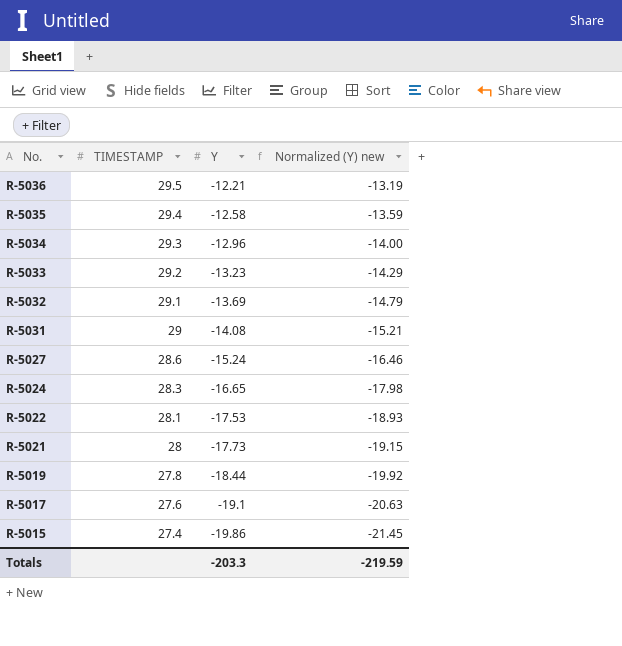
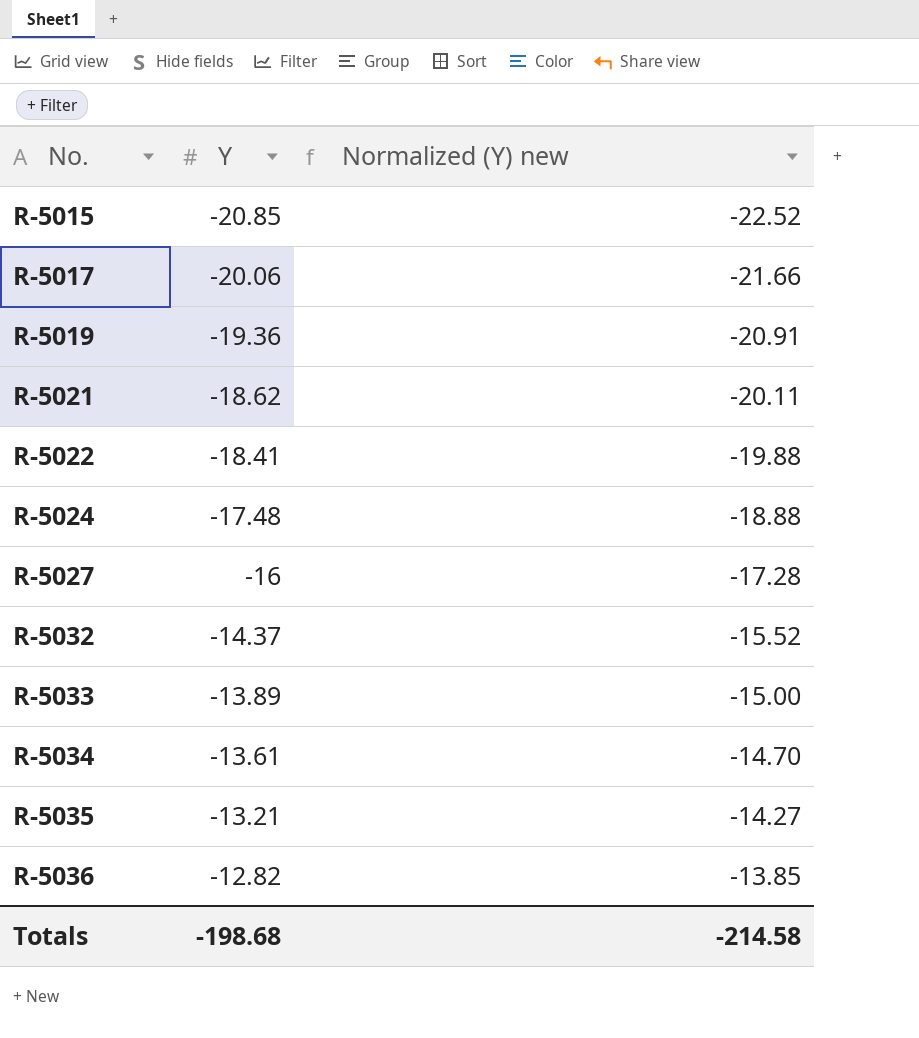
row order: No. descending -> No. ascending
column TIMESTAMP | position: 2 -> none
row R-5031: 29 | -14.08 | -15.21 -> none
R-5015 | Y: -19.86 -> -20.85
R-5015 | Normalized (Y) new: -21.45 -> -22.52
R-5017 | Y: -19.1 -> -20.06
R-5017 | Normalized (Y) new: -20.63 -> -21.66
R-5019 | Y: -18.44 -> -19.36
R-5019 | Normalized (Y) new: -19.92 -> -20.91
R-5021 | Y: -17.73 -> -18.62
R-5021 | Normalized (Y) new: -19.15 -> -20.11
R-5022 | Y: -17.53 -> -18.41
R-5022 | Normalized (Y) new: -18.93 -> -19.88
R-5024 | Y: -16.65 -> -17.48
R-5024 | Normalized (Y) new: -17.98 -> -18.88
R-5027 | Y: -15.24 -> -16
R-5027 | Normalized (Y) new: -16.46 -> -17.28
R-5032 | Y: -13.69 -> -14.37
R-5032 | Normalized (Y) new: -14.79 -> -15.52
R-5033 | Y: -13.23 -> -13.89
R-5033 | Normalized (Y) new: -14.29 -> -15.00
R-5034 | Y: -12.96 -> -13.61
R-5034 | Normalized (Y) new: -14.00 -> -14.70
R-5035 | Y: -12.58 -> -13.21
R-5035 | Normalized (Y) new: -13.59 -> -14.27
R-5036 | Y: -12.21 -> -12.82
R-5036 | Normalized (Y) new: -13.19 -> -13.85
Totals | Y: -203.3 -> -198.68
Totals | Normalized (Y) new: -219.59 -> -214.58

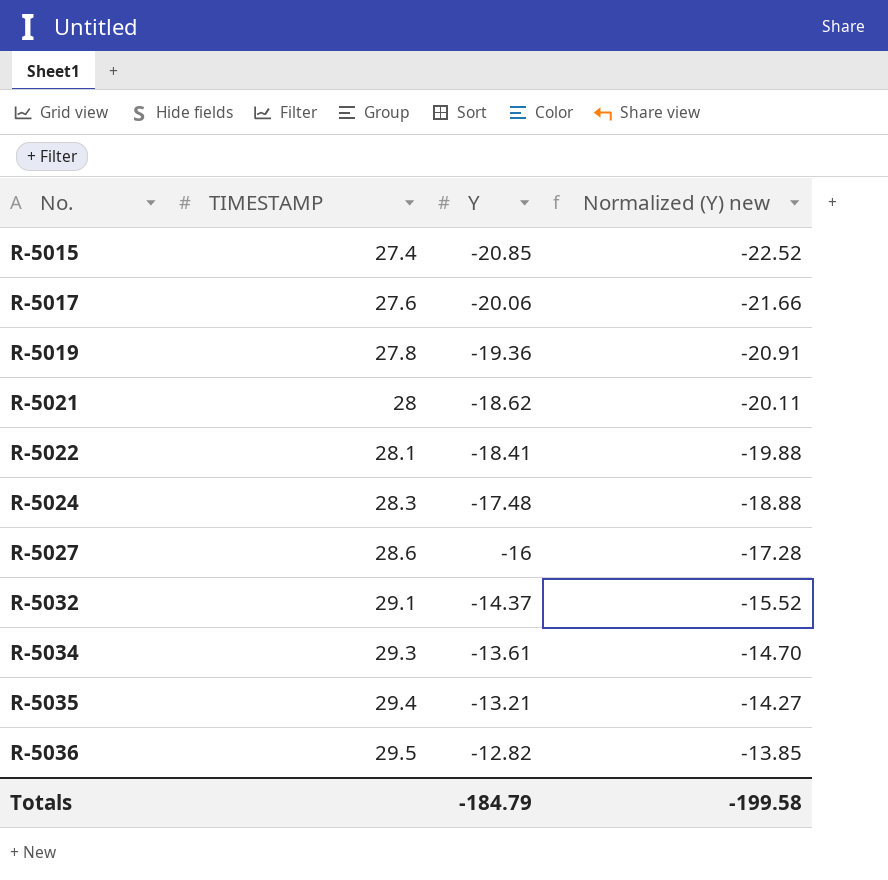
column TIMESTAMP | position: none -> 2
row R-5033: -13.89 | -15.00 -> none
Totals | Y: -198.68 -> -184.79
Totals | Normalized (Y) new: -214.58 -> -199.58

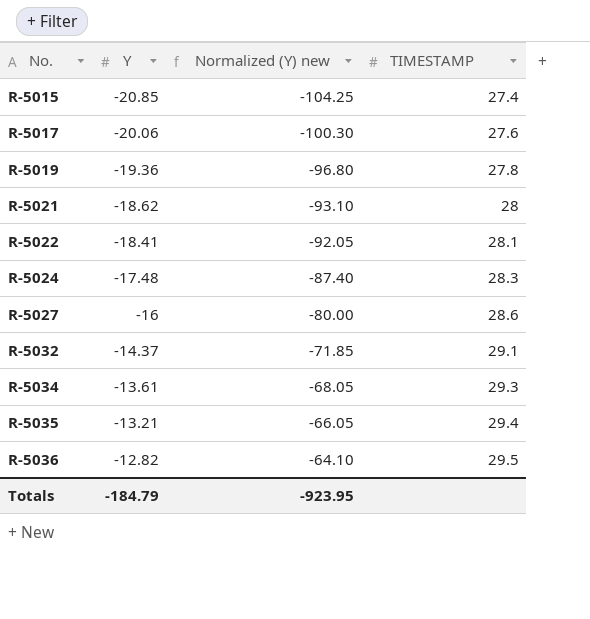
column Normalized (Y) new | formula: [Y] * 1.08 -> [Y] * 5
column TIMESTAMP | position: 2 -> 4
Totals | Normalized (Y) new: -199.58 -> -923.95

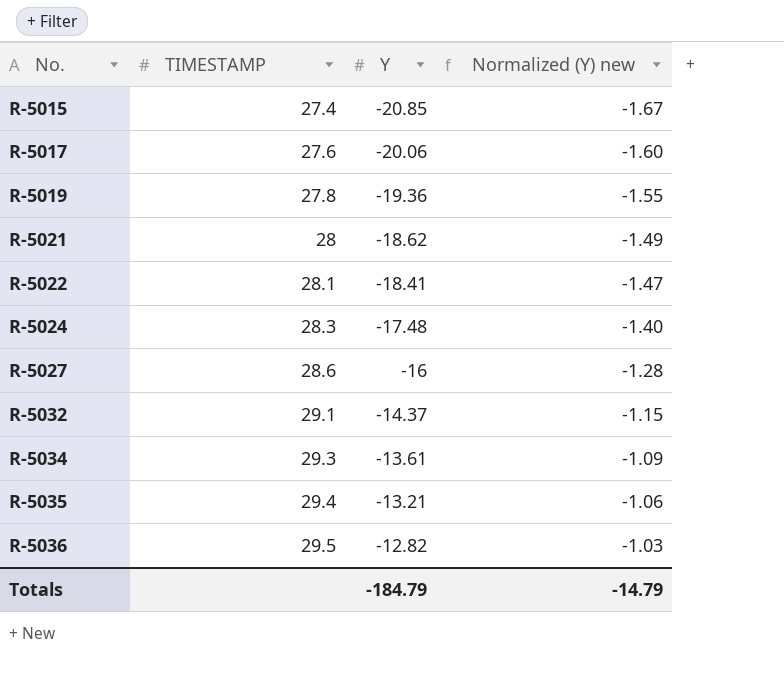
column TIMESTAMP | position: 4 -> 2
column Normalized (Y) new | formula: [Y] * 5 -> [Y] * 0.08
Totals | Normalized (Y) new: -923.95 -> -14.79

